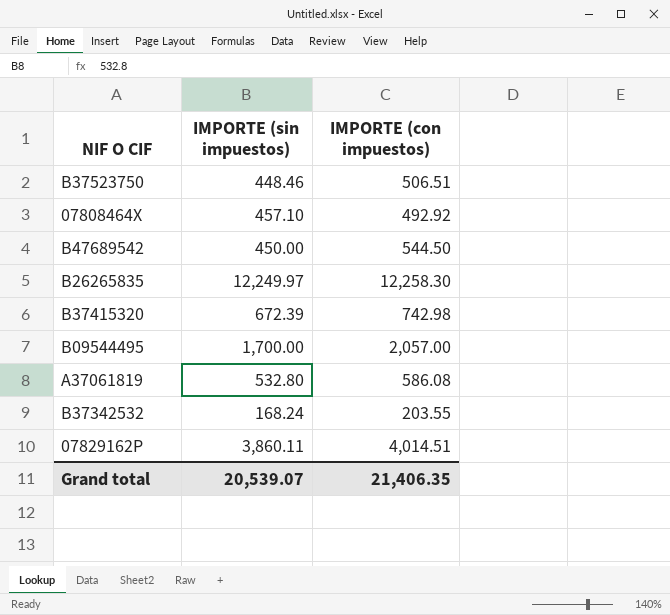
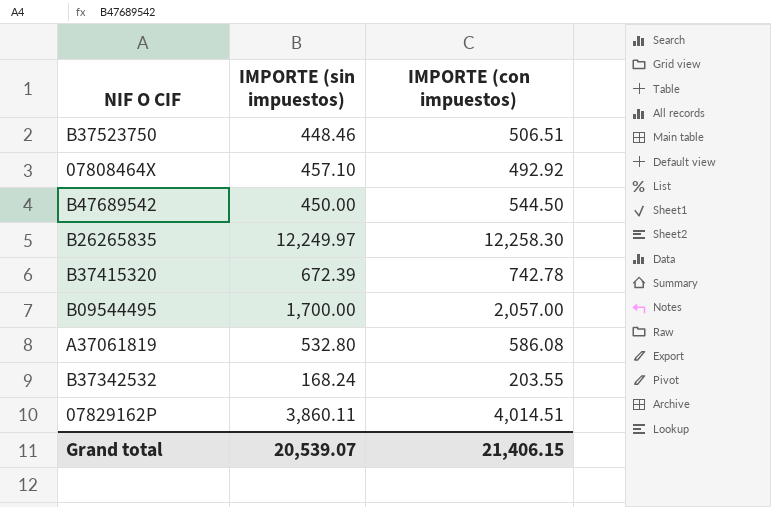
B37415320 | IMPORTE (con impuestos): 742.98 -> 742.78
Grand total | IMPORTE (con impuestos): 21,406.35 -> 21,406.15

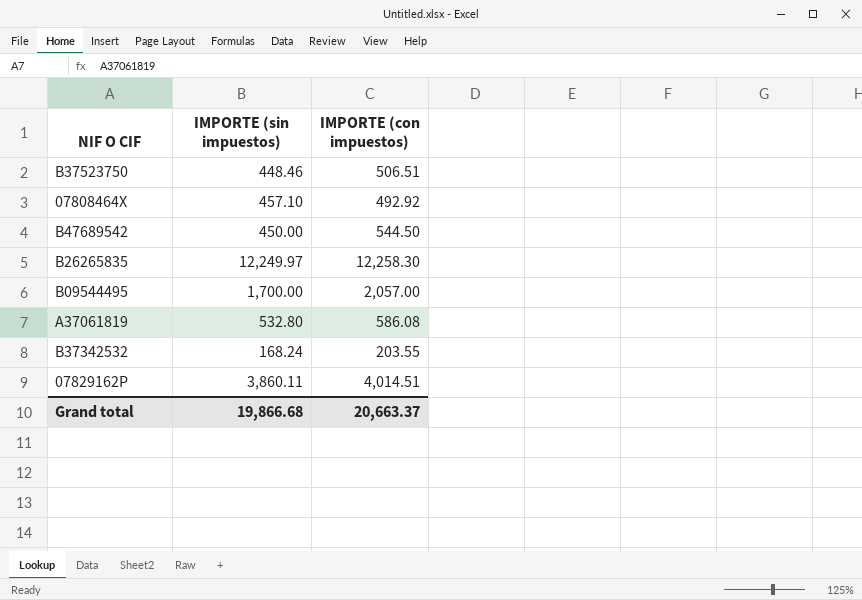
row B37415320: 672.39 | 742.78 -> none
Grand total | IMPORTE (sin impuestos): 20,539.07 -> 19,866.68
Grand total | IMPORTE (con impuestos): 21,406.15 -> 20,663.37

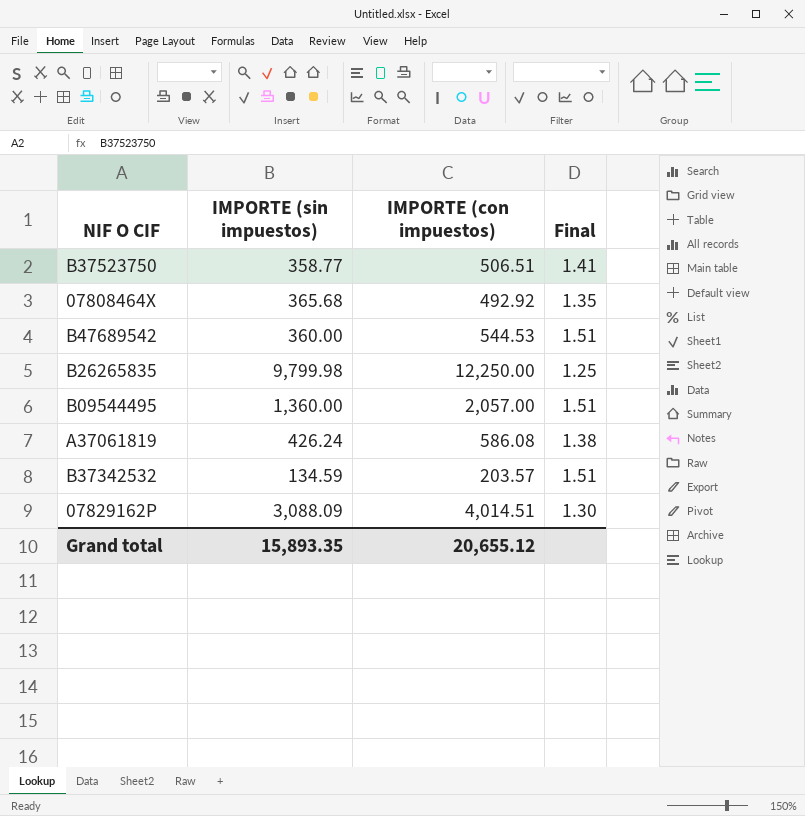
column Final | formula: none -> [IMPORTE (con impuestos)] / [IMPORTE (sin impuestos)]
B37523750 | IMPORTE (sin impuestos): 448.46 -> 358.77
07808464X | IMPORTE (sin impuestos): 457.10 -> 365.68
B47689542 | IMPORTE (sin impuestos): 450.00 -> 360.00
B47689542 | IMPORTE (con impuestos): 544.50 -> 544.53
B26265835 | IMPORTE (sin impuestos): 12,249.97 -> 9,799.98
B26265835 | IMPORTE (con impuestos): 12,258.30 -> 12,250.00
B09544495 | IMPORTE (sin impuestos): 1,700.00 -> 1,360.00
A37061819 | IMPORTE (sin impuestos): 532.80 -> 426.24
B37342532 | IMPORTE (sin impuestos): 168.24 -> 134.59
B37342532 | IMPORTE (con impuestos): 203.55 -> 203.57
07829162P | IMPORTE (sin impuestos): 3,860.11 -> 3,088.09
Grand total | IMPORTE (sin impuestos): 19,866.68 -> 15,893.35
Grand total | IMPORTE (con impuestos): 20,663.37 -> 20,655.12

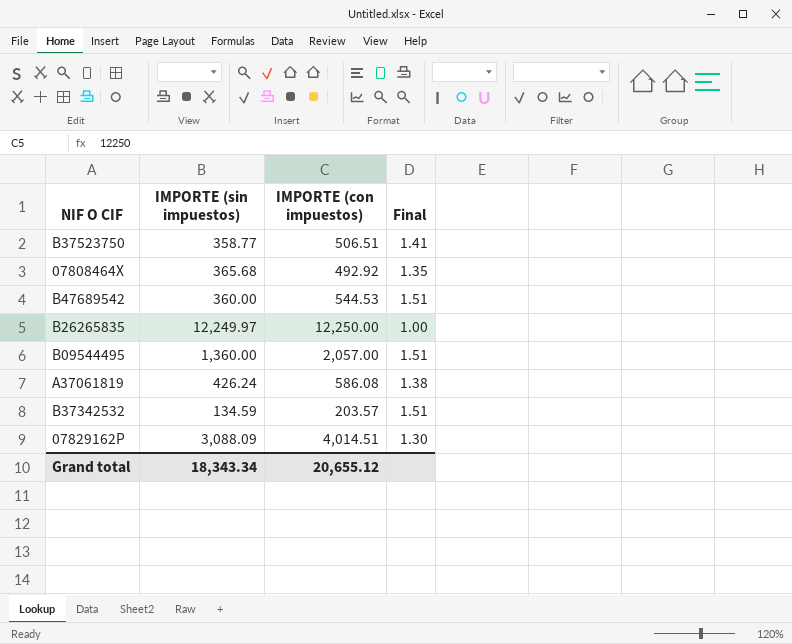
B26265835 | IMPORTE (sin impuestos): 9,799.98 -> 12,249.97
B26265835 | Final: 1.25 -> 1.00
Grand total | IMPORTE (sin impuestos): 15,893.35 -> 18,343.34

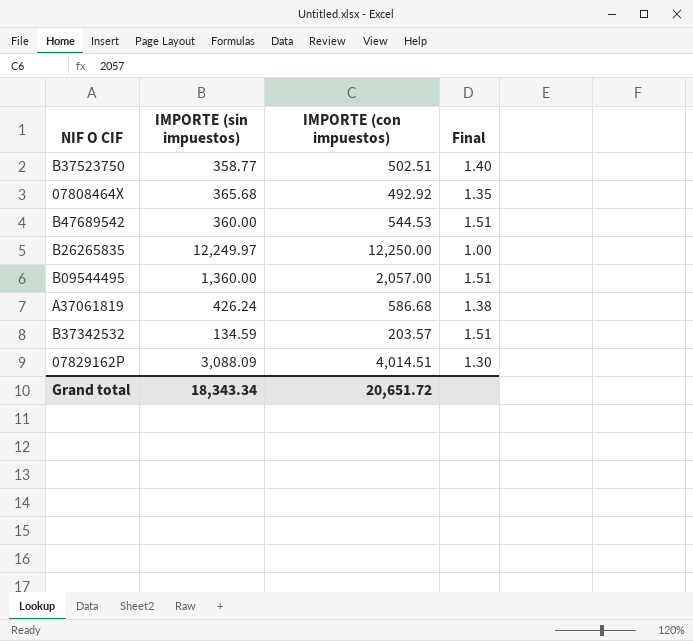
B37523750 | IMPORTE (con impuestos): 506.51 -> 502.51
B37523750 | Final: 1.41 -> 1.40
A37061819 | IMPORTE (con impuestos): 586.08 -> 586.68
Grand total | IMPORTE (con impuestos): 20,655.12 -> 20,651.72

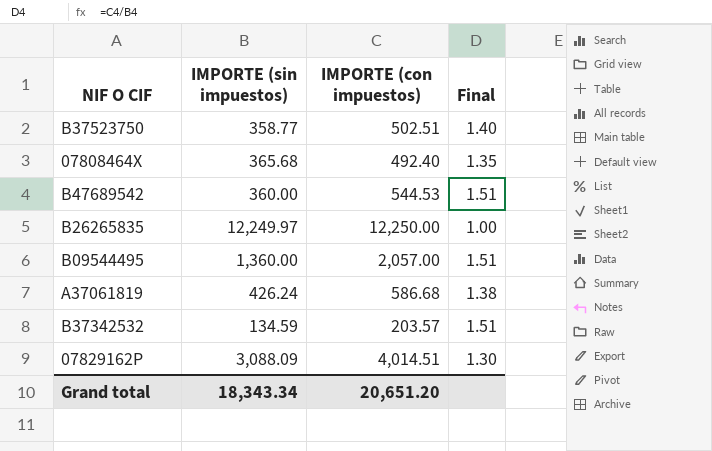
07808464X | IMPORTE (con impuestos): 492.92 -> 492.40
Grand total | IMPORTE (con impuestos): 20,651.72 -> 20,651.20

